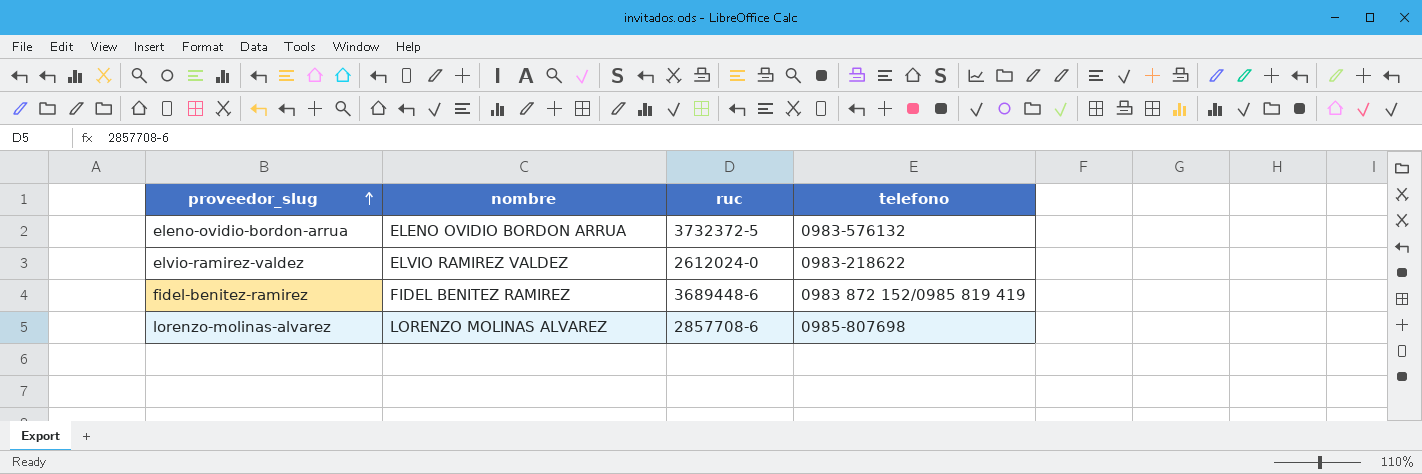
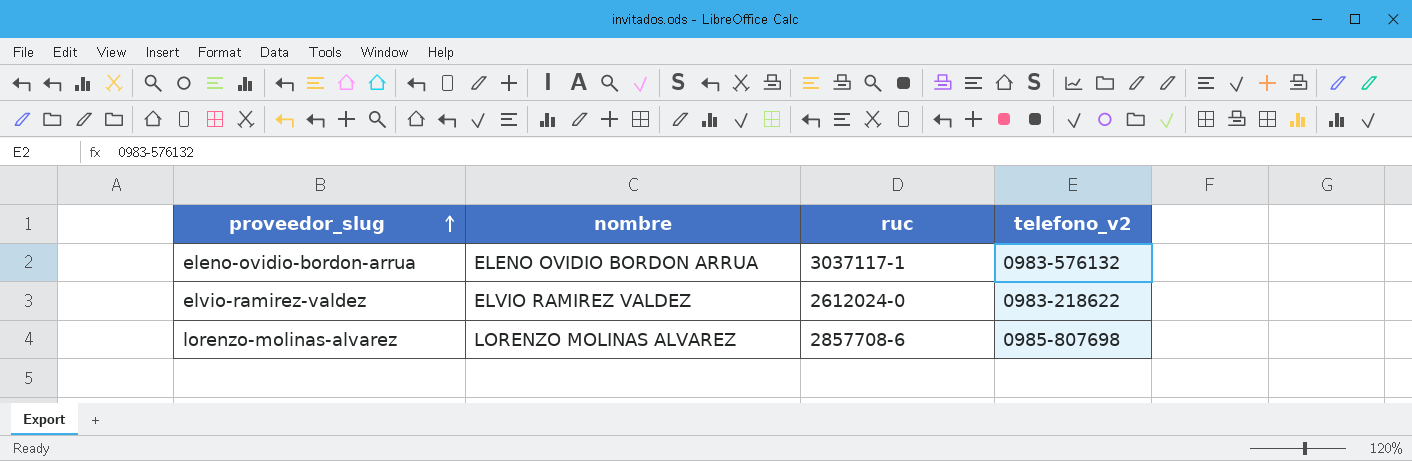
column name: telefono -> telefono_v2
row fidel-benitez-ramirez: FIDEL BENITEZ RAMIREZ | 3689448-6 | 0983 872 152/0985 819 419 -> none
eleno-ovidio-bordon-arrua | ruc: 3732372-5 -> 3037117-1

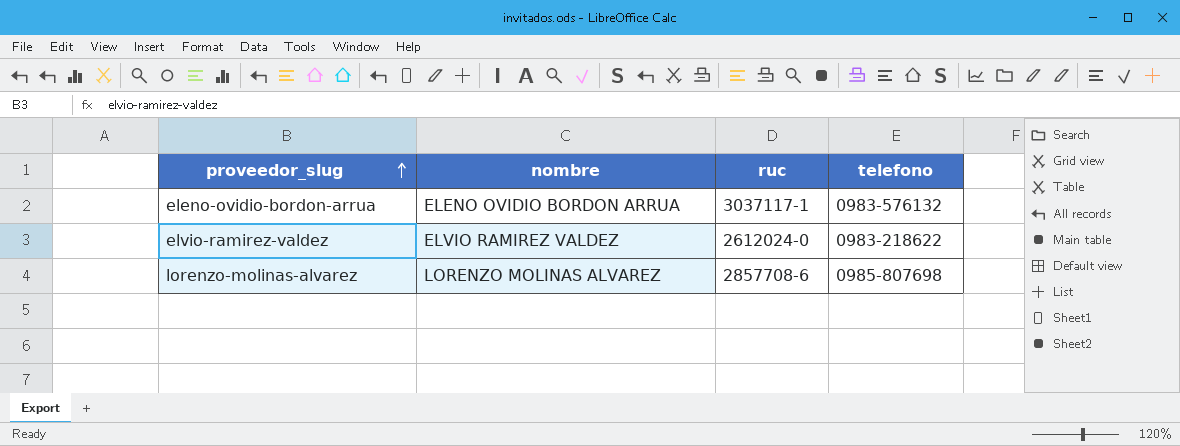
column name: telefono_v2 -> telefono

